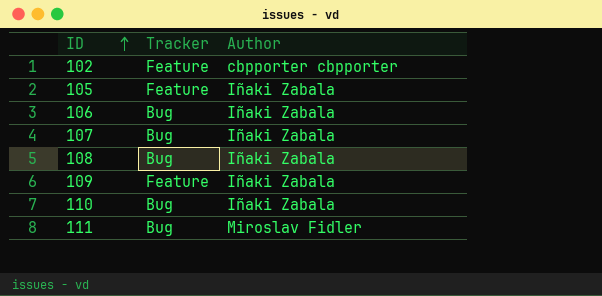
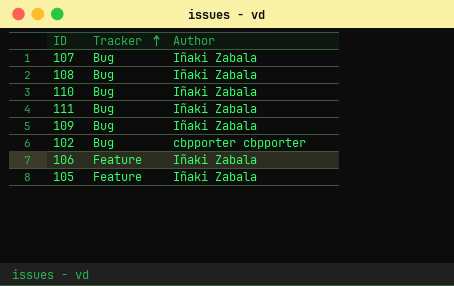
row order: ID ascending -> Tracker ascending
111 | Author: Miroslav Fidler -> Iñaki Zabala
109 | Tracker: Feature -> Bug
102 | Tracker: Feature -> Bug
106 | Tracker: Bug -> Feature

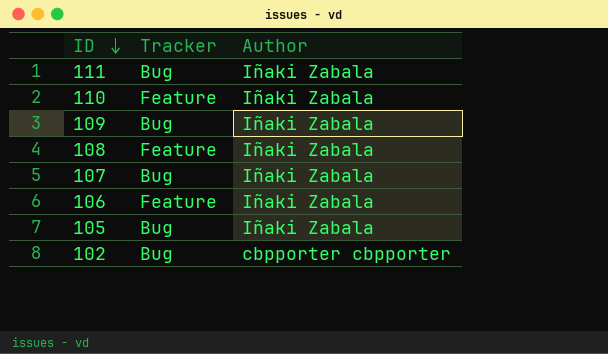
row order: Tracker ascending -> ID descending
110 | Tracker: Bug -> Feature
108 | Tracker: Bug -> Feature
105 | Tracker: Feature -> Bug

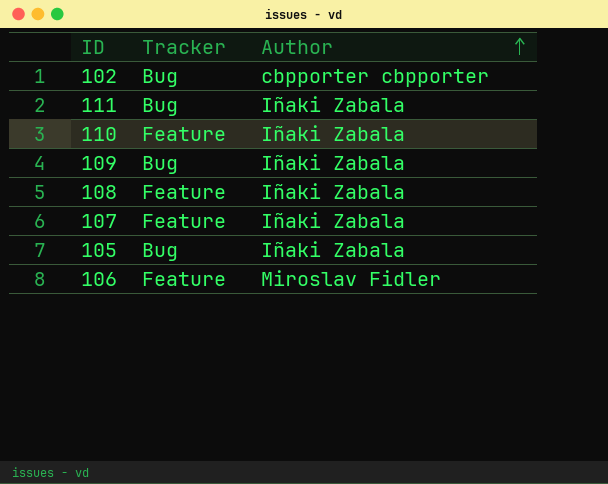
row order: ID descending -> Author ascending
107 | Tracker: Bug -> Feature
106 | Author: Iñaki Zabala -> Miroslav Fidler

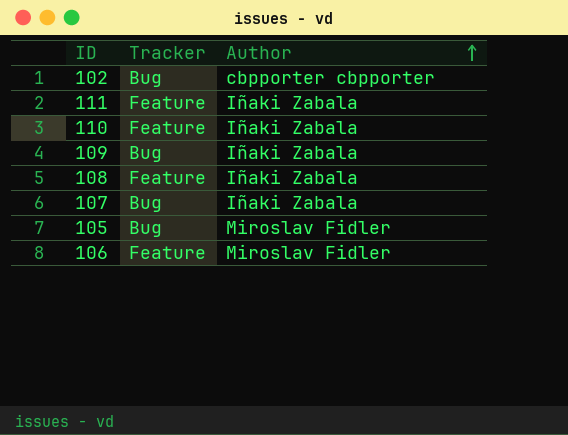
111 | Tracker: Bug -> Feature
107 | Tracker: Feature -> Bug
105 | Author: Iñaki Zabala -> Miroslav Fidler

